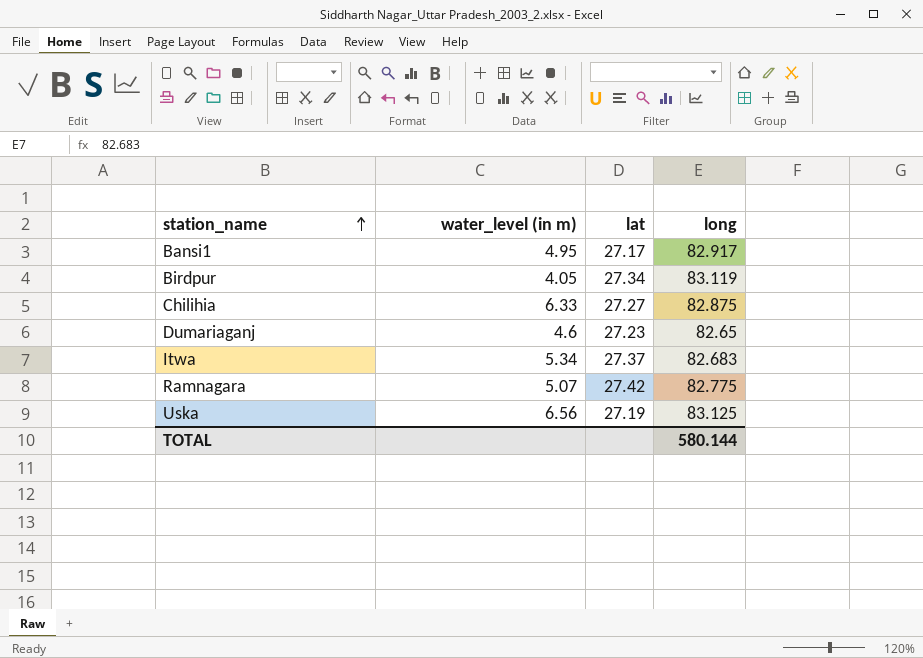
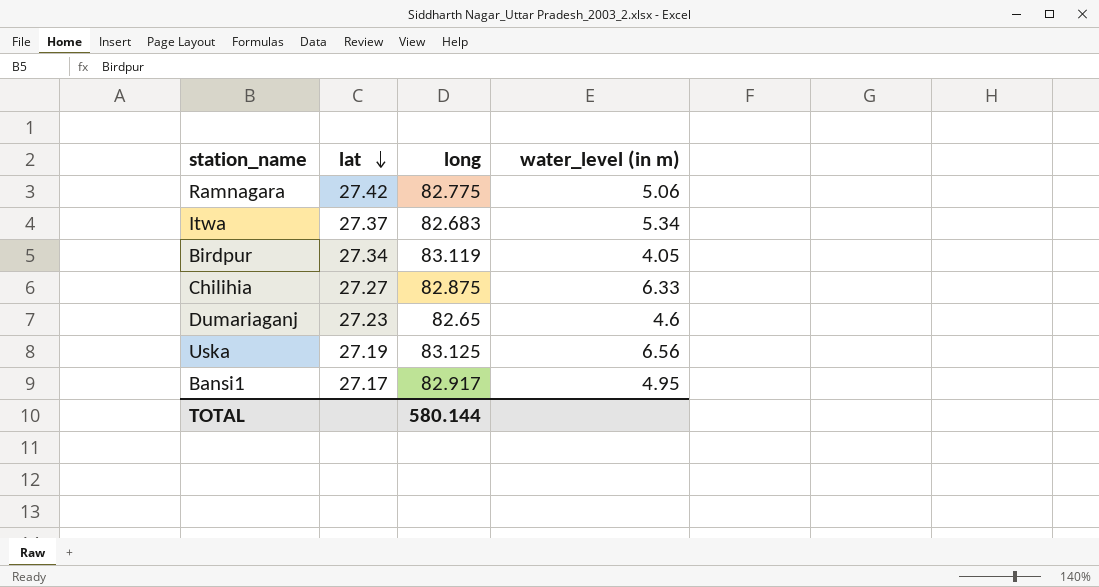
row order: station_name ascending -> lat descending
column water_level (in m) | position: 2 -> 4
Ramnagara | water_level (in m): 5.07 -> 5.06

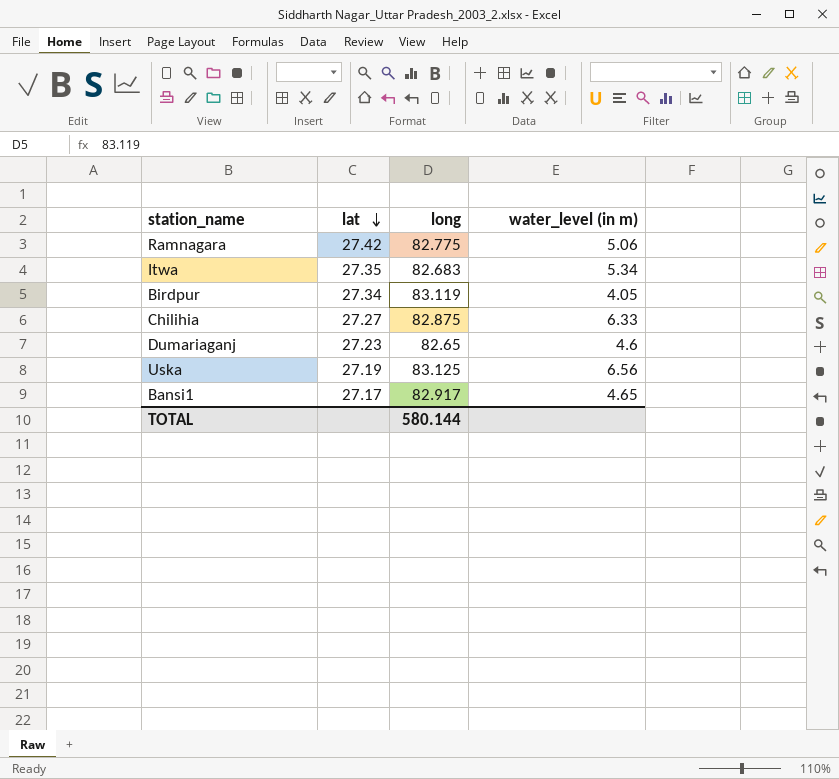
Itwa | lat: 27.37 -> 27.35
Bansi1 | water_level (in m): 4.95 -> 4.65

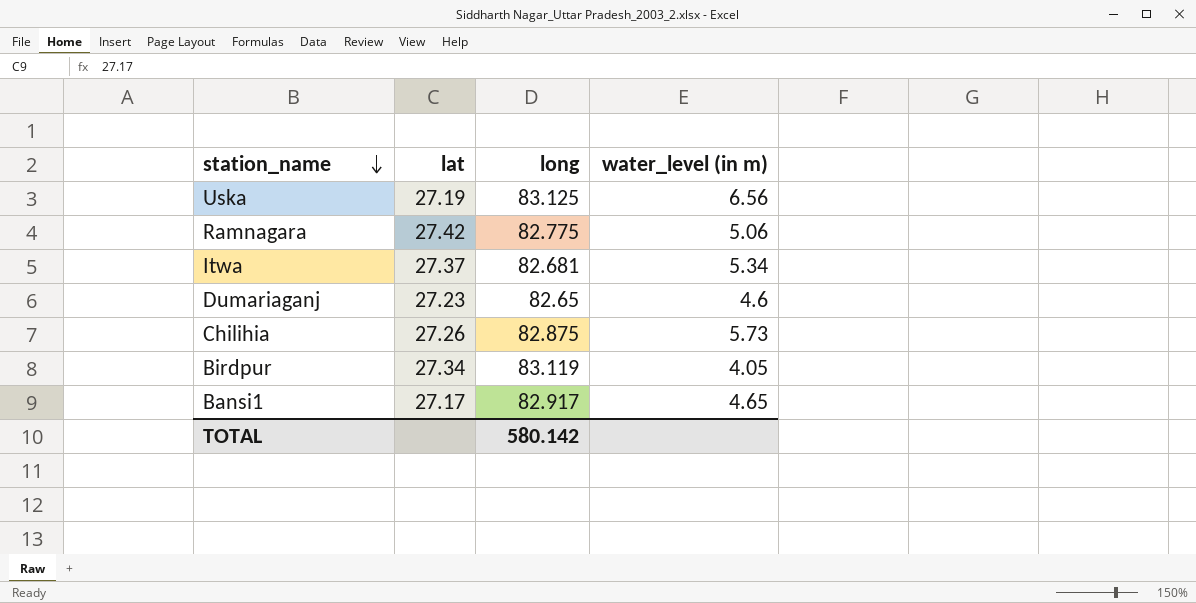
row order: lat descending -> station_name descending
Itwa | lat: 27.35 -> 27.37
Itwa | long: 82.683 -> 82.681
Chilihia | lat: 27.27 -> 27.26
Chilihia | water_level (in m): 6.33 -> 5.73
TOTAL | long: 580.144 -> 580.142

